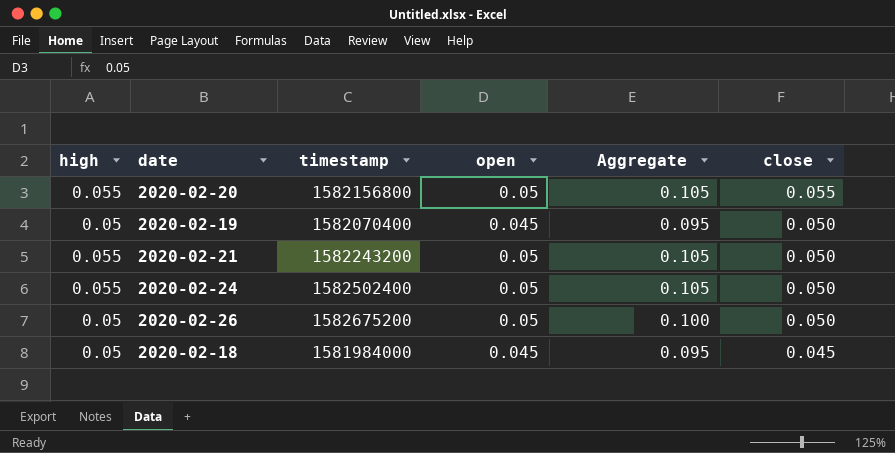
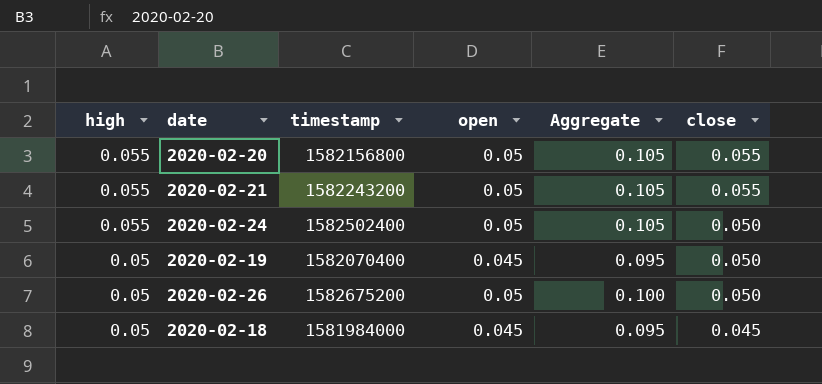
row order: close descending -> high descending
2020-02-21 | close: 0.050 -> 0.055

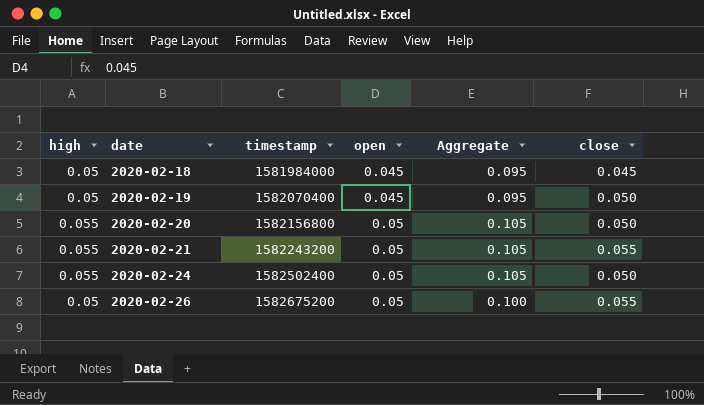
row order: high descending -> date ascending
2020-02-20 | close: 0.055 -> 0.050
2020-02-26 | close: 0.050 -> 0.055

